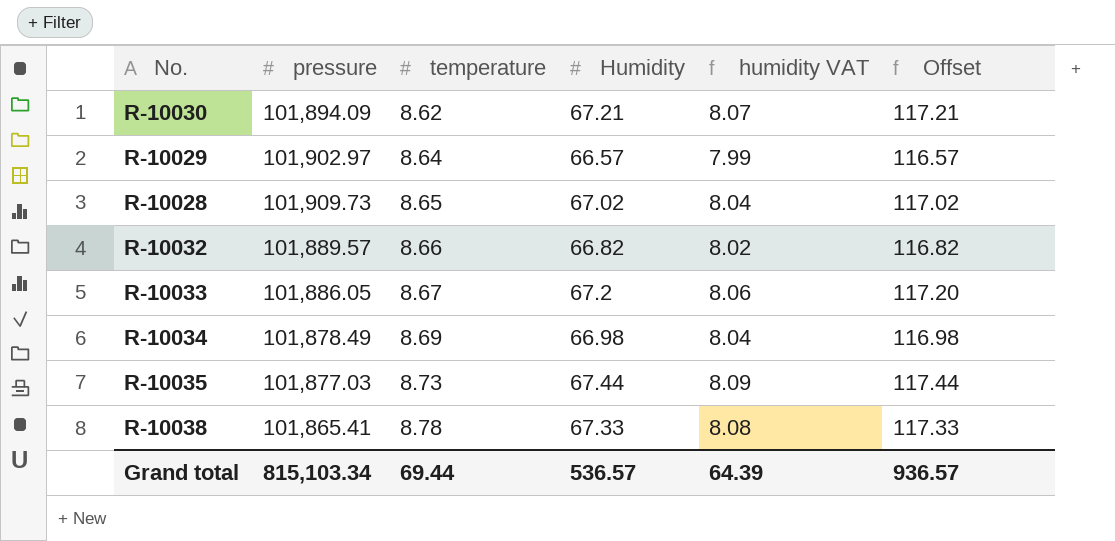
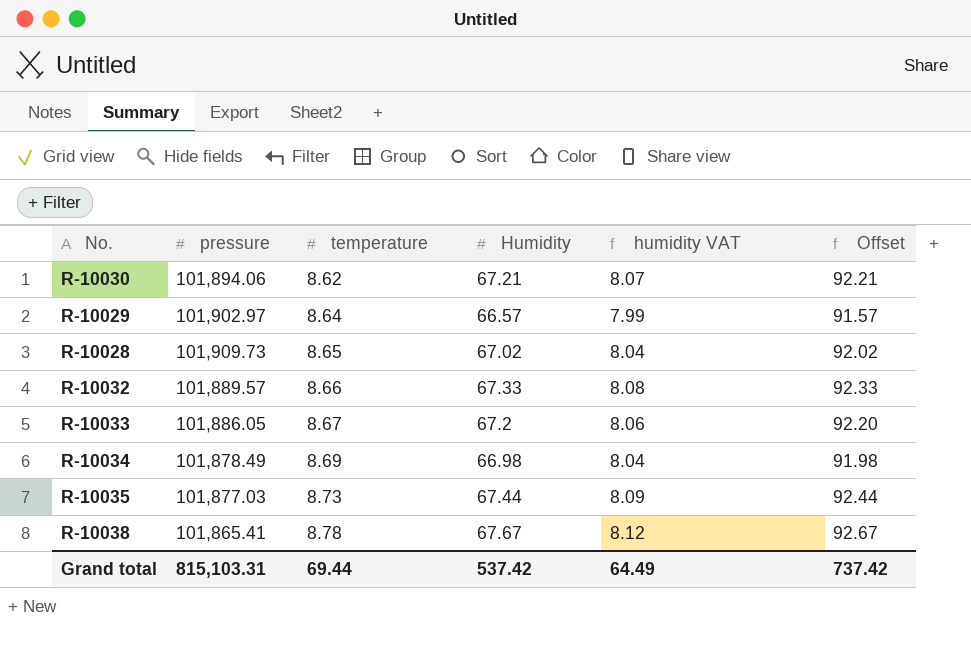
column Offset | formula: [Humidity] + 50 -> [Humidity] + 25
R-10030 | pressure: 101,894.09 -> 101,894.06
R-10032 | Humidity: 66.82 -> 67.33
R-10032 | humidity VAT: 8.02 -> 8.08
R-10038 | Humidity: 67.33 -> 67.67
R-10038 | humidity VAT: 8.08 -> 8.12
Grand total | pressure: 815,103.34 -> 815,103.31
Grand total | Humidity: 536.57 -> 537.42
Grand total | humidity VAT: 64.39 -> 64.49
Grand total | Offset: 936.57 -> 737.42

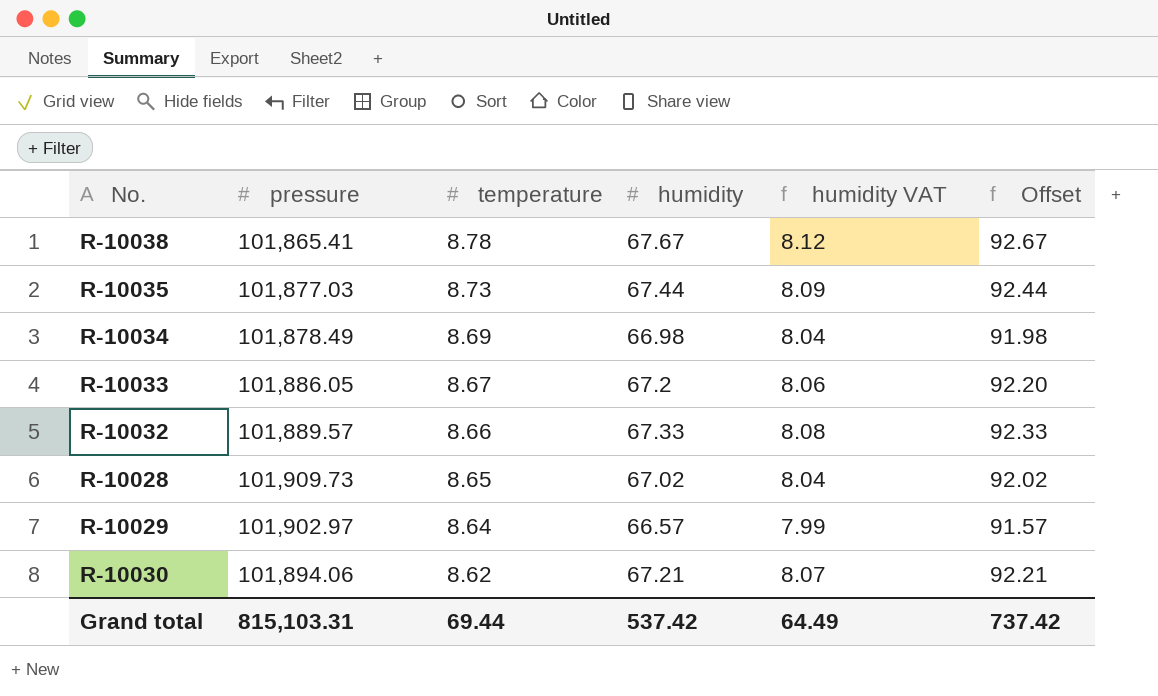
row order: temperature ascending -> temperature descending
column name: Humidity -> humidity

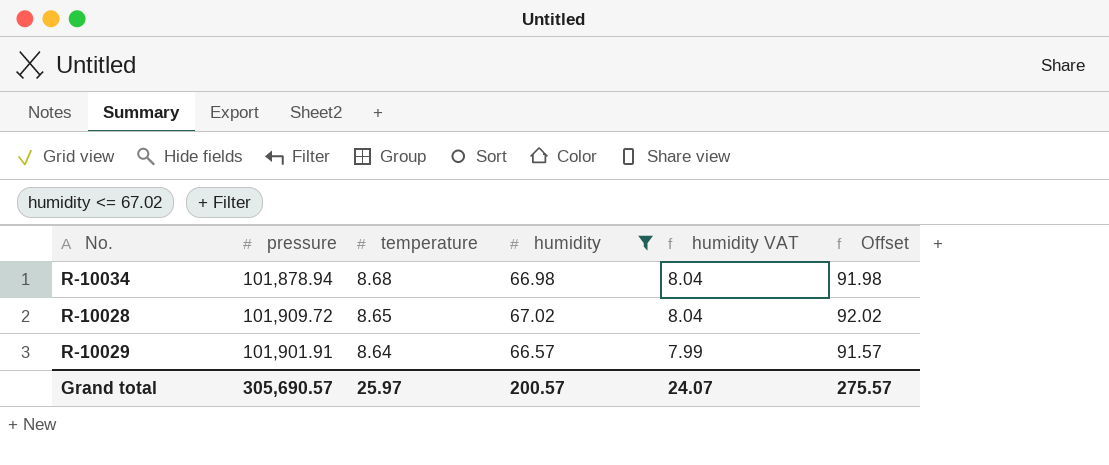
filter: none -> humidity <= 67.02
R-10034 | pressure: 101,878.49 -> 101,878.94
R-10034 | temperature: 8.69 -> 8.68
R-10028 | pressure: 101,909.73 -> 101,909.72
R-10029 | pressure: 101,902.97 -> 101,901.91
Grand total | pressure: 815,103.31 -> 305,690.57
Grand total | temperature: 69.44 -> 25.97
Grand total | humidity: 537.42 -> 200.57
Grand total | humidity VAT: 64.49 -> 24.07
Grand total | Offset: 737.42 -> 275.57

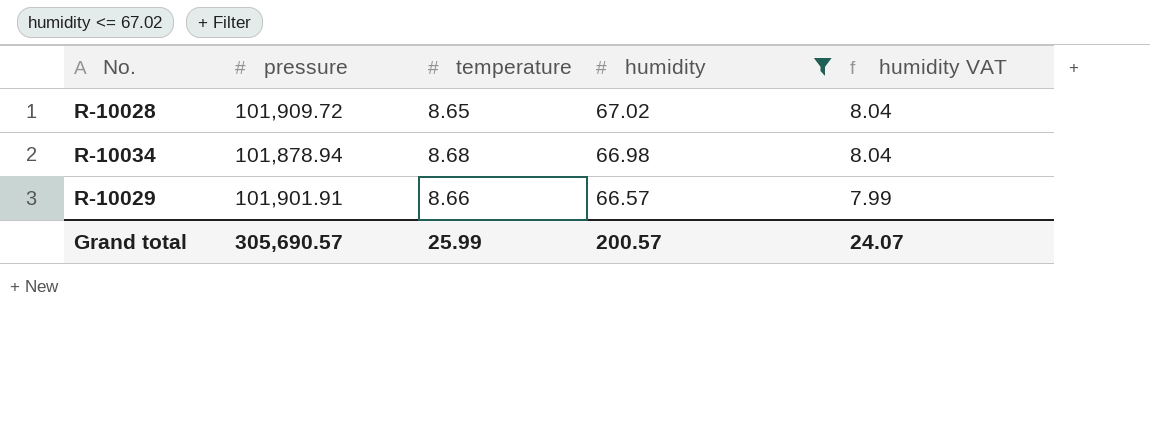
row order: temperature descending -> humidity descending
column Offset | formula: [humidity] + 25 -> none
R-10029 | temperature: 8.64 -> 8.66
Grand total | temperature: 25.97 -> 25.99

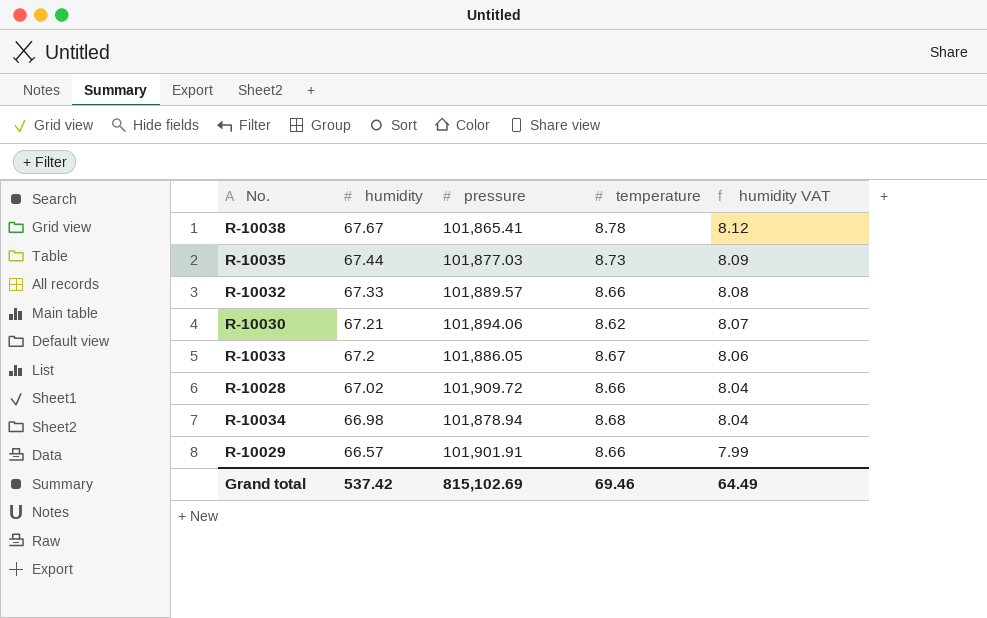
filter: humidity <= 67.02 -> none
column humidity | position: 4 -> 2
R-10028 | temperature: 8.65 -> 8.66
Grand total | humidity: 200.57 -> 537.42
Grand total | pressure: 305,690.57 -> 815,102.69
Grand total | temperature: 25.99 -> 69.46
Grand total | humidity VAT: 24.07 -> 64.49

